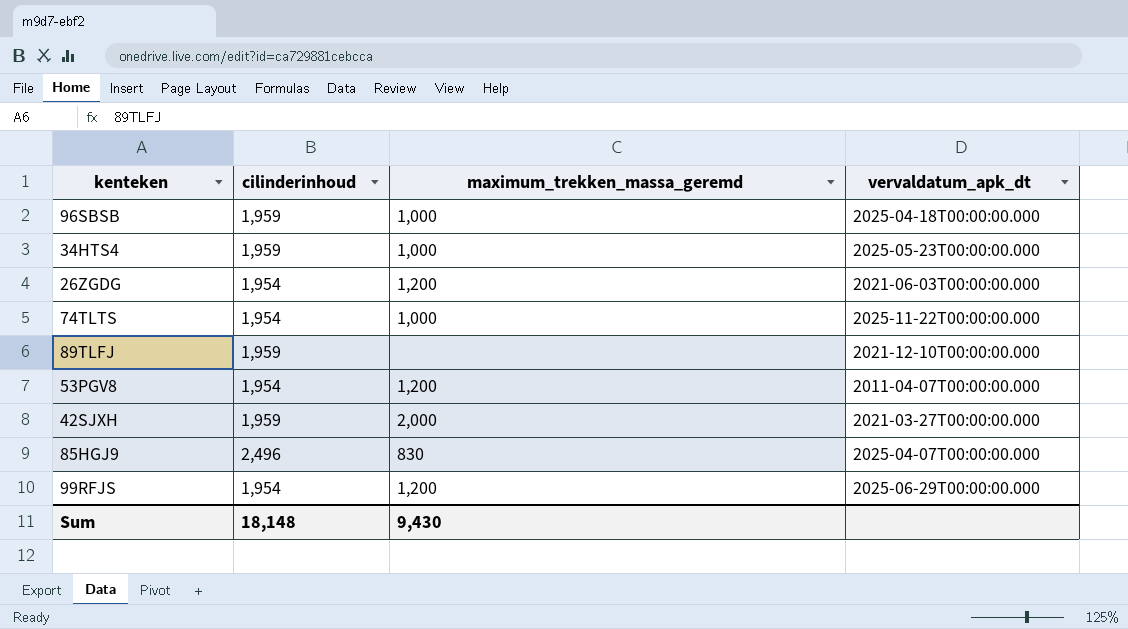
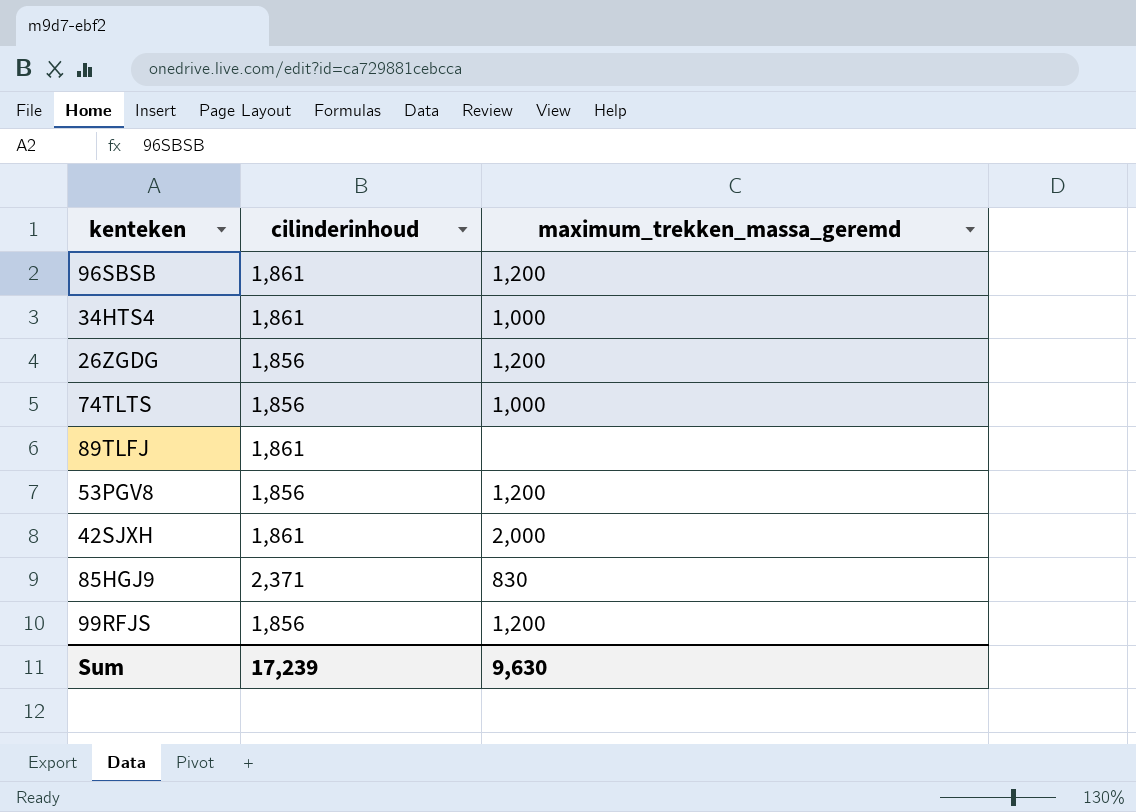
column vervaldatum_apk_dt | position: 4 -> none
96SBSB | cilinderinhoud: 1,959 -> 1,861
96SBSB | maximum_trekken_massa_geremd: 1,000 -> 1,200
34HTS4 | cilinderinhoud: 1,959 -> 1,861
26ZGDG | cilinderinhoud: 1,954 -> 1,856
74TLTS | cilinderinhoud: 1,954 -> 1,856
89TLFJ | cilinderinhoud: 1,959 -> 1,861
53PGV8 | cilinderinhoud: 1,954 -> 1,856
42SJXH | cilinderinhoud: 1,959 -> 1,861
85HGJ9 | cilinderinhoud: 2,496 -> 2,371
99RFJS | cilinderinhoud: 1,954 -> 1,856
Sum | cilinderinhoud: 18,148 -> 17,239
Sum | maximum_trekken_massa_geremd: 9,430 -> 9,630

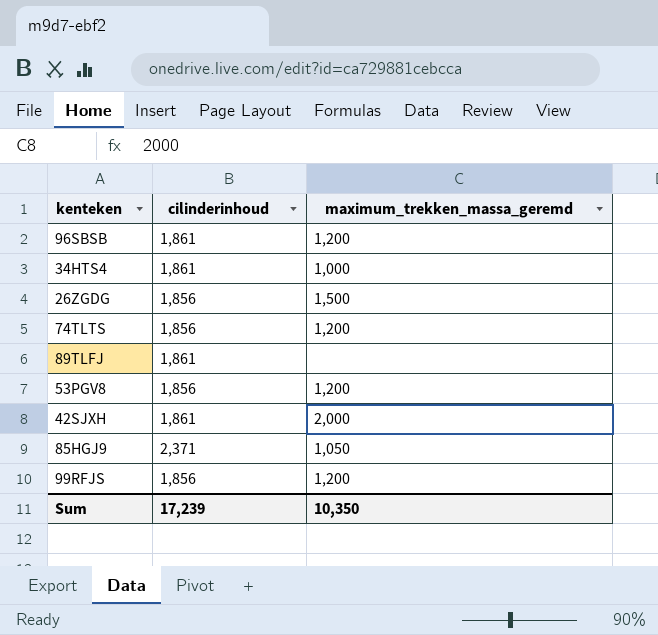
26ZGDG | maximum_trekken_massa_geremd: 1,200 -> 1,500
74TLTS | maximum_trekken_massa_geremd: 1,000 -> 1,200
85HGJ9 | maximum_trekken_massa_geremd: 830 -> 1,050
Sum | maximum_trekken_massa_geremd: 9,630 -> 10,350

